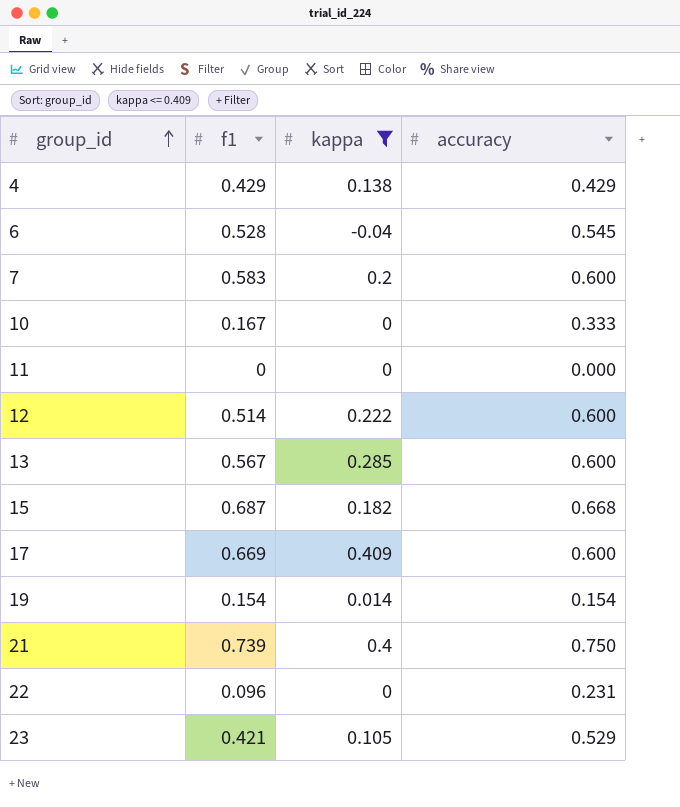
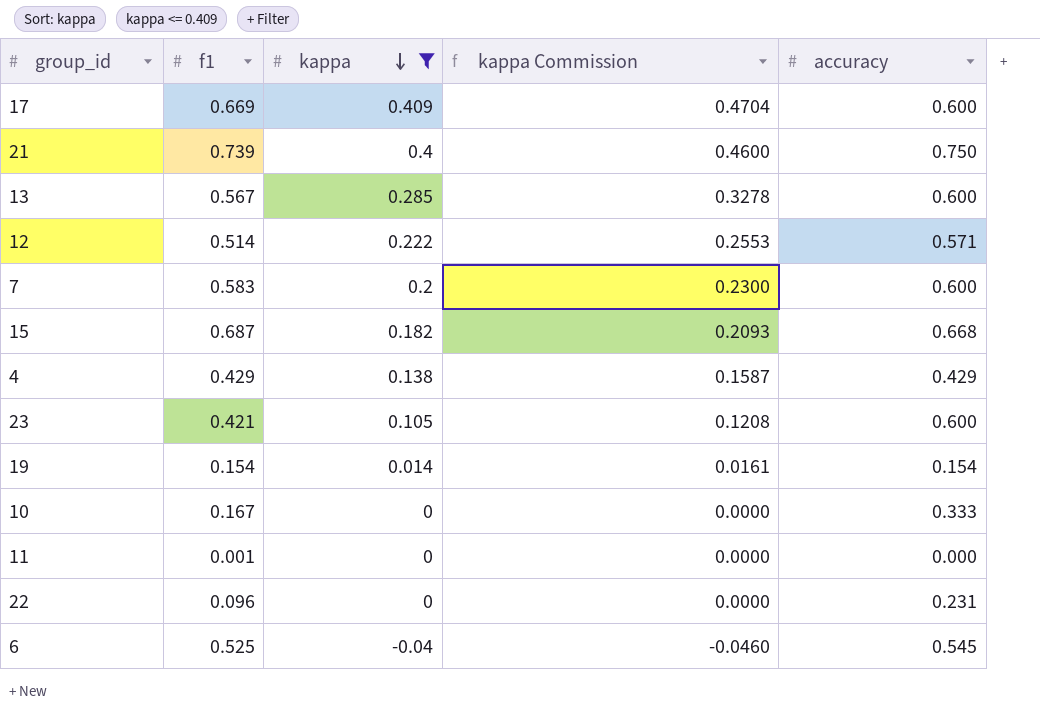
row order: group_id ascending -> kappa descending
column kappa Commission | formula: none -> [kappa] * 1.15
12 | accuracy: 0.600 -> 0.571
23 | accuracy: 0.529 -> 0.600
11 | f1: 0 -> 0.001
6 | f1: 0.528 -> 0.525

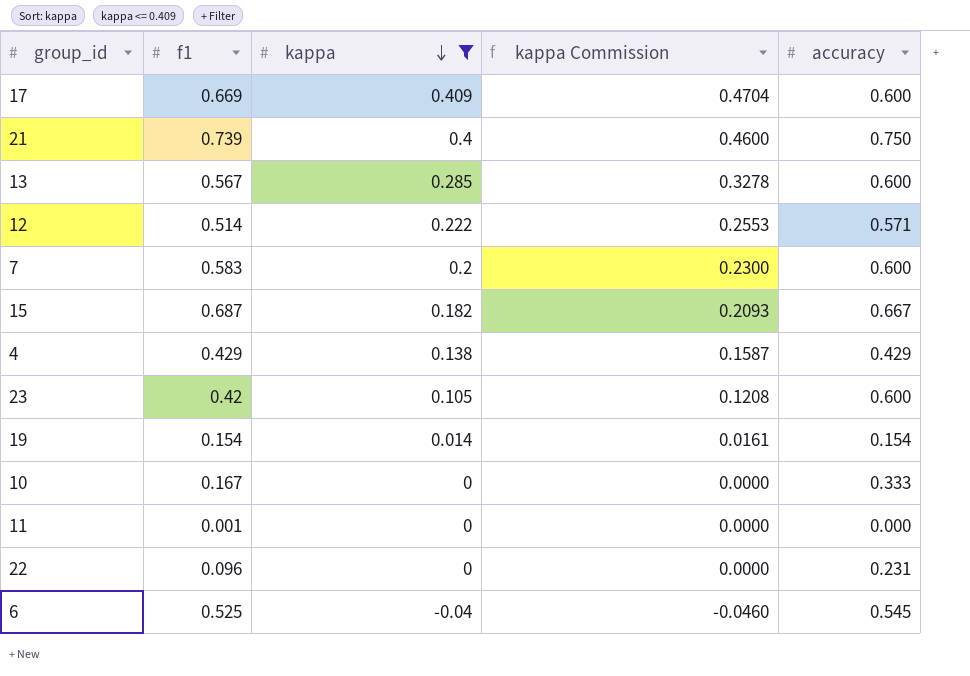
15 | accuracy: 0.668 -> 0.667
23 | f1: 0.421 -> 0.42

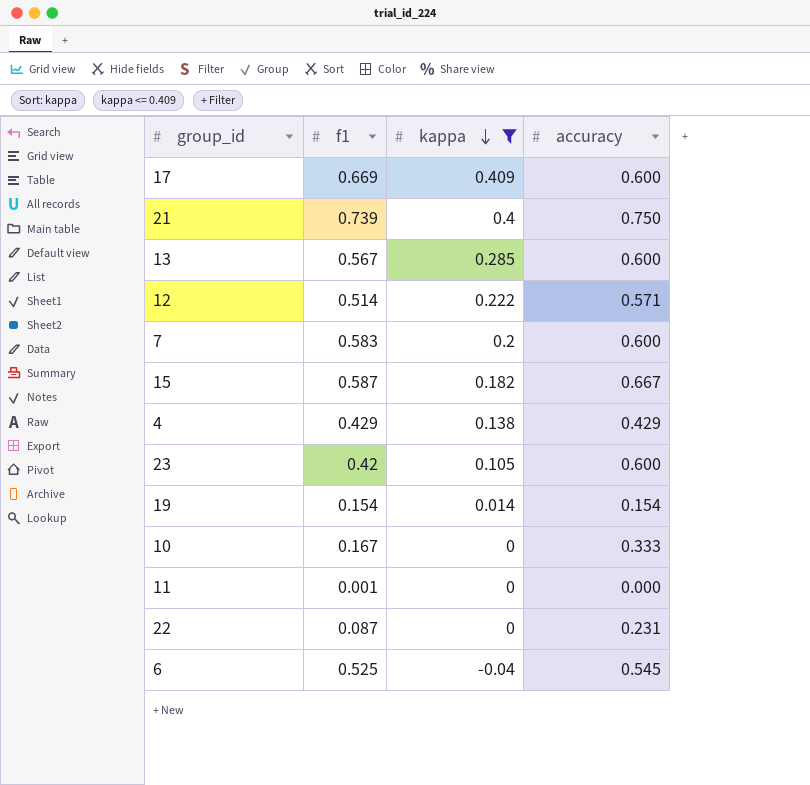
column kappa Commission | formula: [kappa] * 1.15 -> none
15 | f1: 0.687 -> 0.587
22 | f1: 0.096 -> 0.087

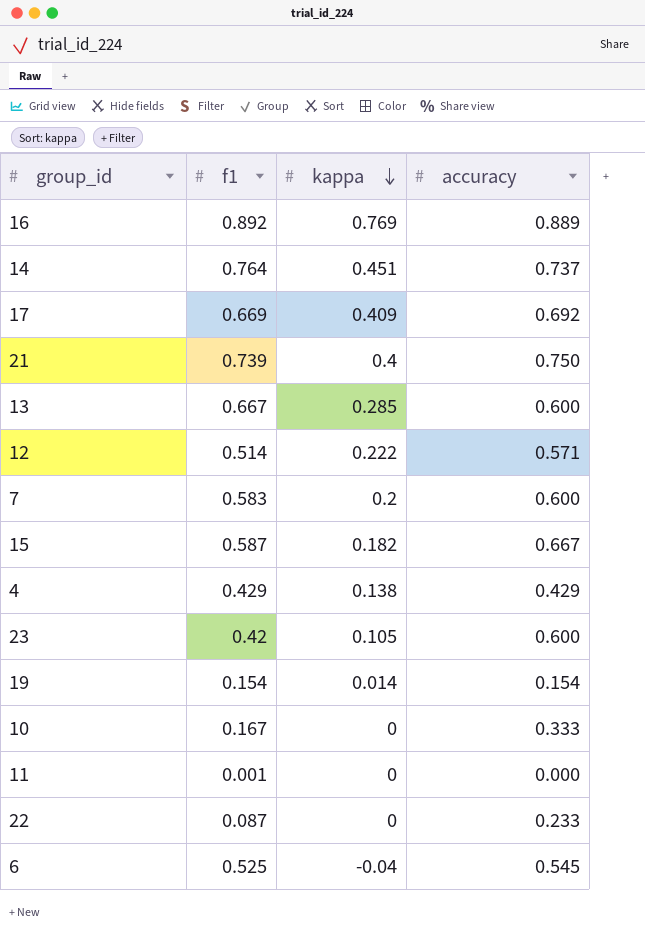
filter: kappa <= 0.409 -> none
17 | accuracy: 0.600 -> 0.692
13 | f1: 0.567 -> 0.667
22 | accuracy: 0.231 -> 0.233

